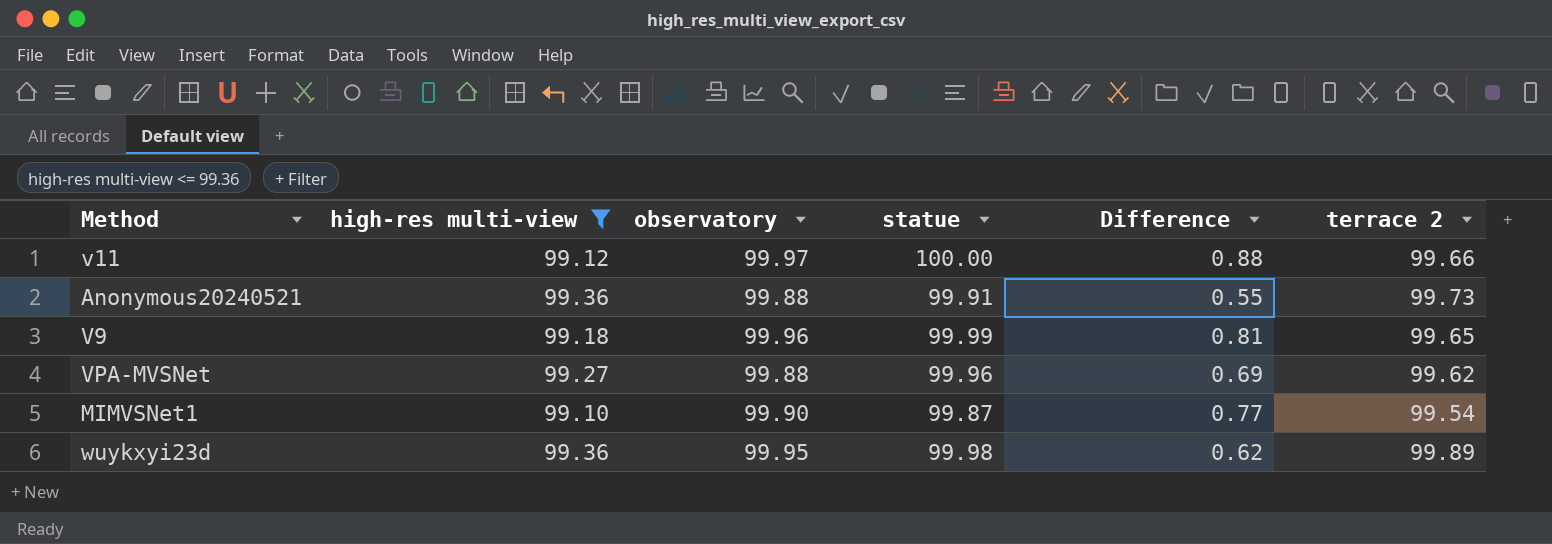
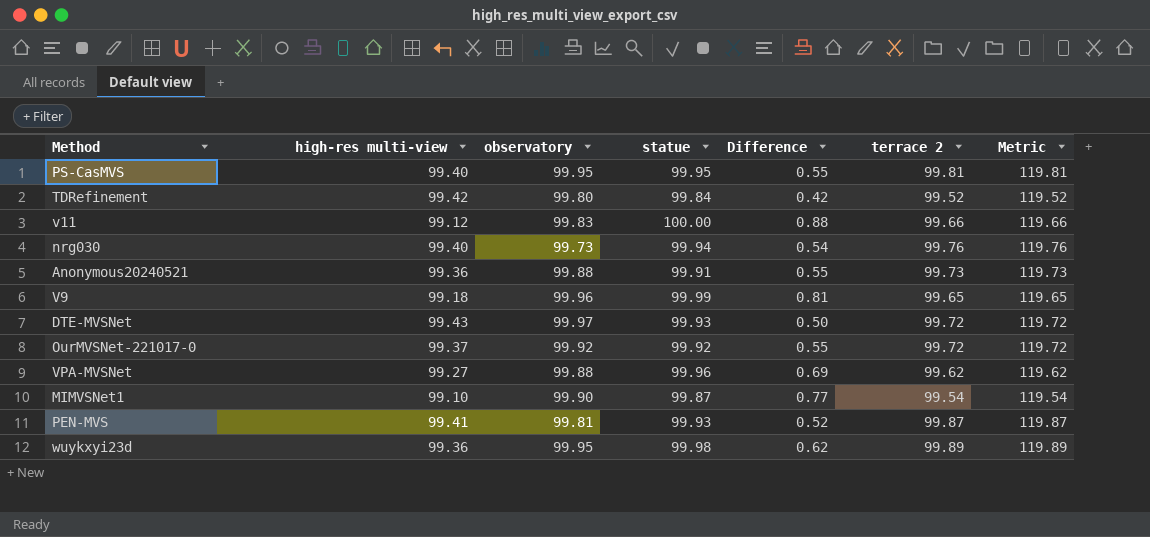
filter: high-res multi-view <= 99.36 -> none
column Metric | formula: none -> [terrace 2] + 20
v11 | observatory: 99.97 -> 99.83

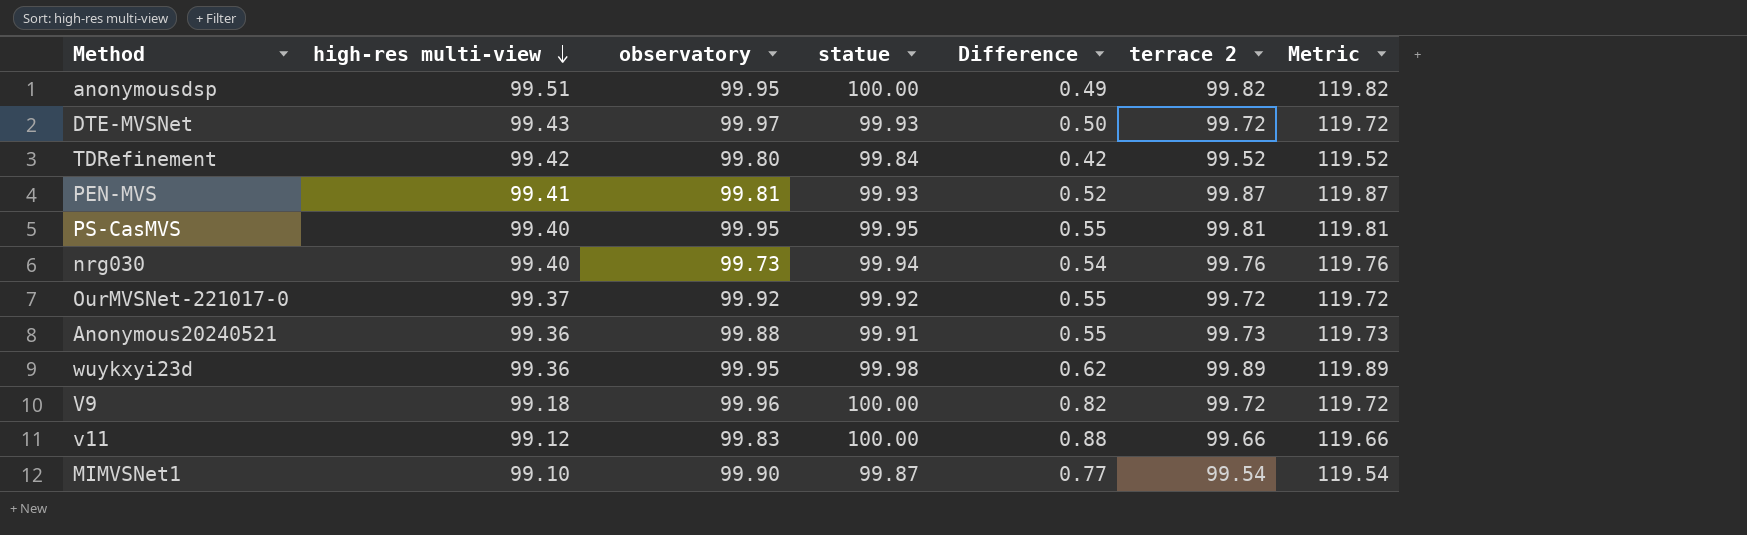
row order: none -> high-res multi-view descending
row VPA-MVSNet: 99.27 | 99.88 | 99.96 | 0.69 | 99.62 | 119.62 -> none
row anonymousdsp: none -> 99.51 | 99.95 | 100.00 | 0.49 | 99.82 | 119.82
V9 | statue: 99.99 -> 100.00
V9 | Difference: 0.81 -> 0.82
V9 | terrace 2: 99.65 -> 99.72
V9 | Metric: 119.65 -> 119.72

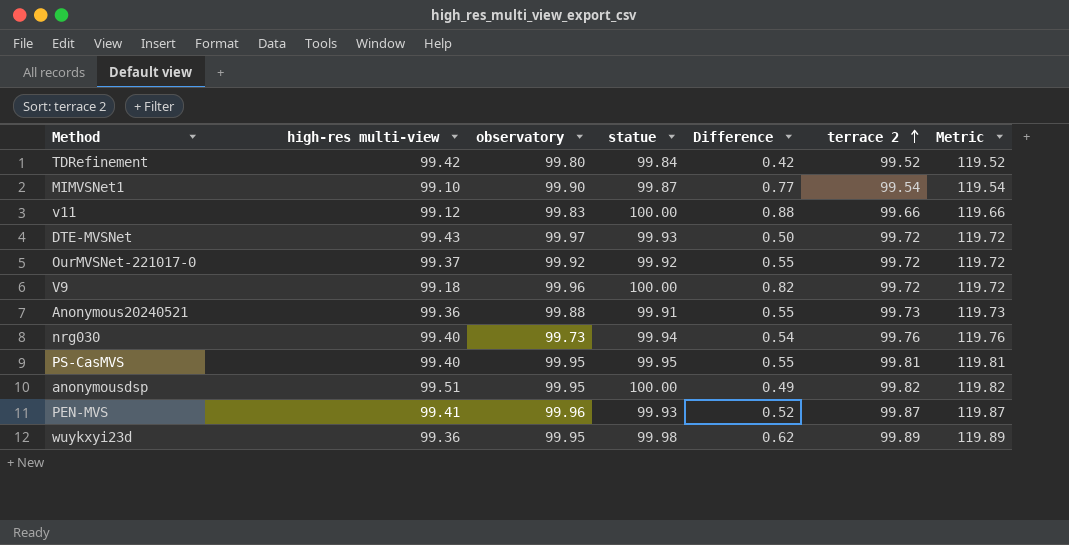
row order: high-res multi-view descending -> terrace 2 ascending
PEN-MVS | observatory: 99.81 -> 99.96

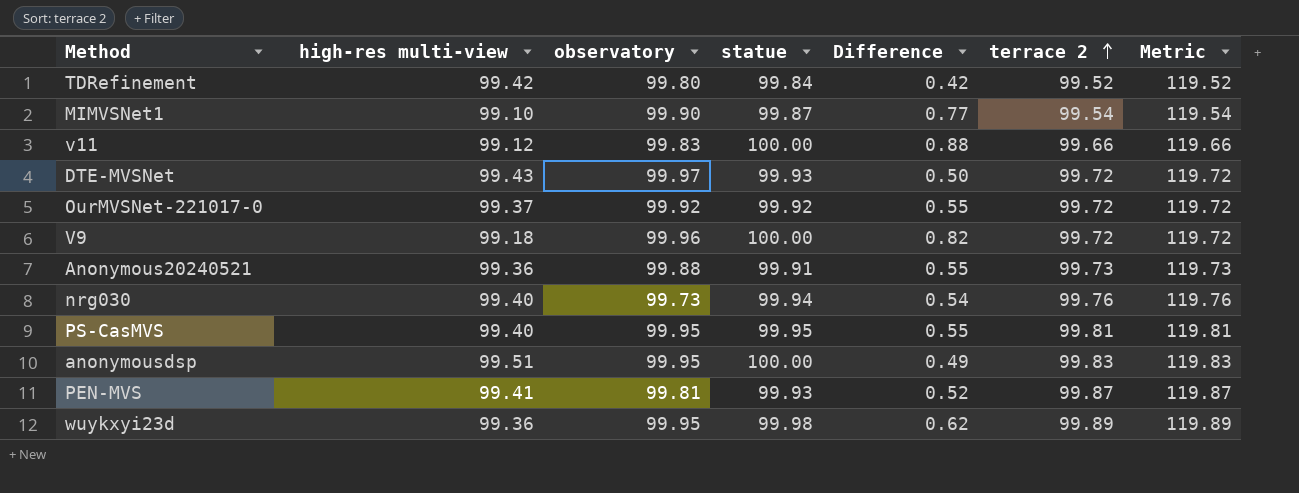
anonymousdsp | terrace 2: 99.82 -> 99.83
anonymousdsp | Metric: 119.82 -> 119.83
PEN-MVS | observatory: 99.96 -> 99.81

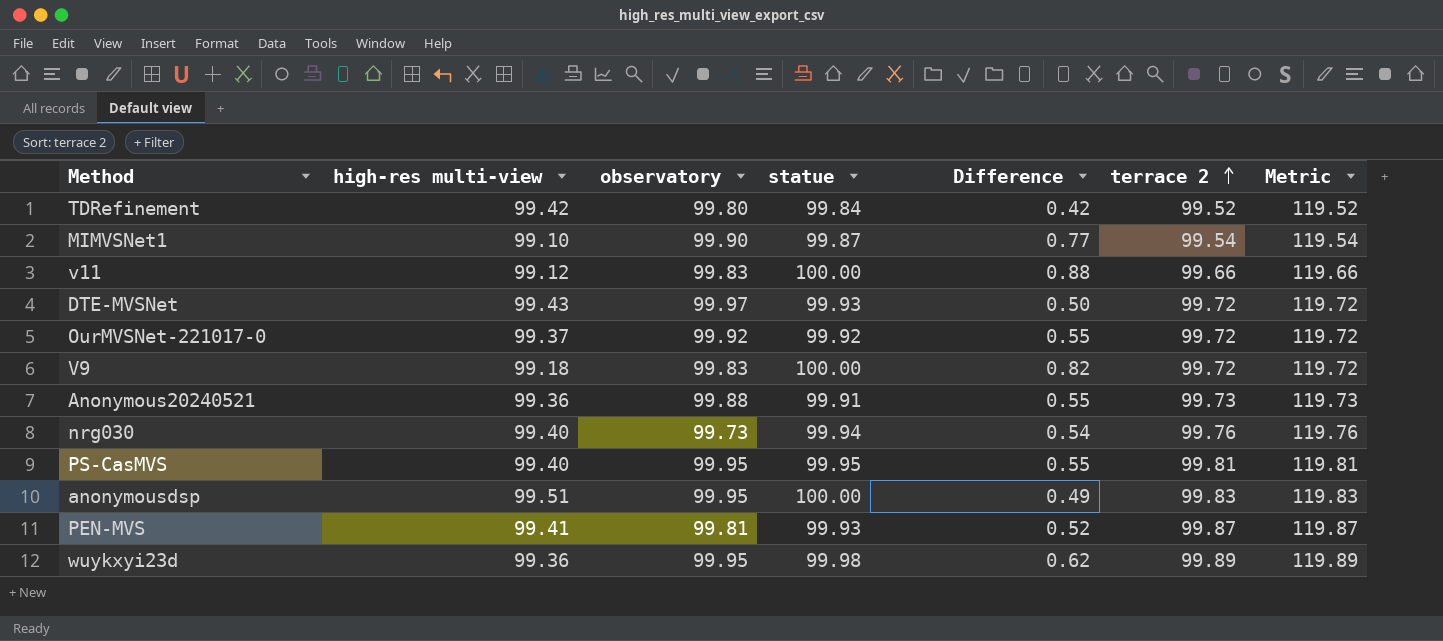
V9 | observatory: 99.96 -> 99.83

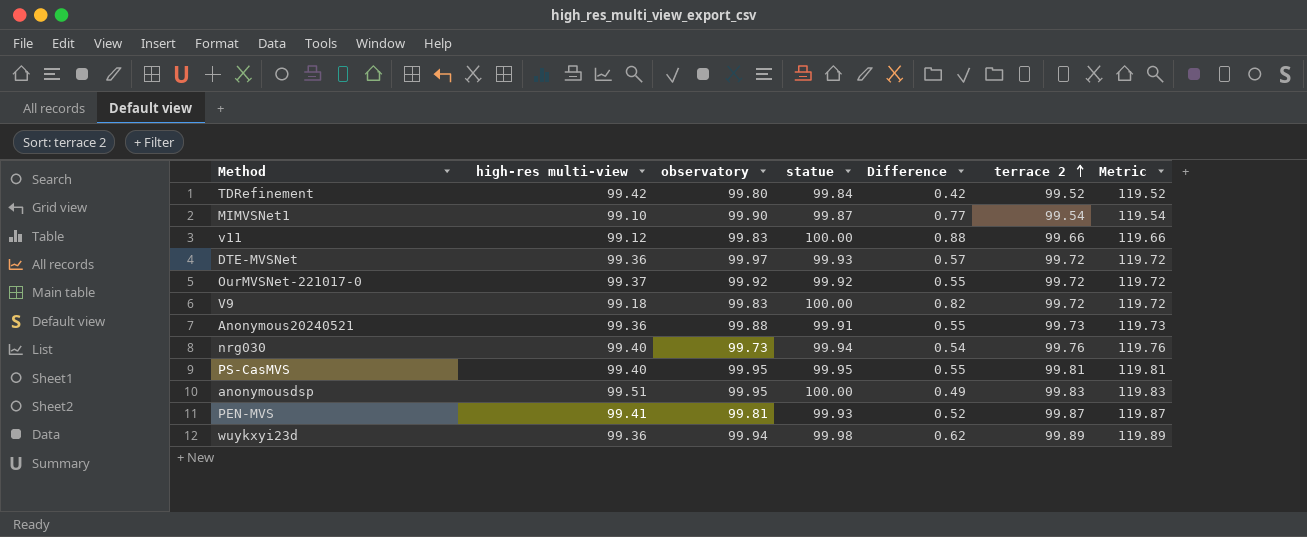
DTE-MVSNet | high-res multi-view: 99.43 -> 99.36
DTE-MVSNet | Difference: 0.50 -> 0.57
wuykxyi23d | observatory: 99.95 -> 99.94

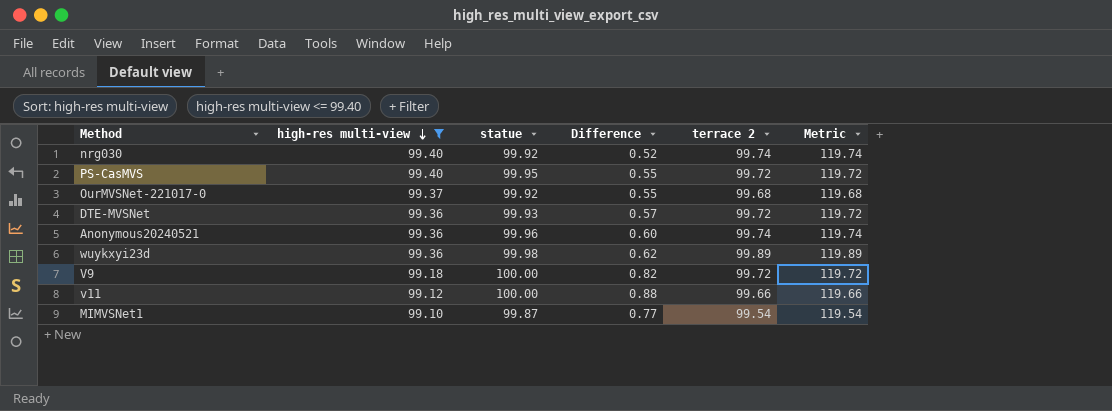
filter: none -> high-res multi-view <= 99.40
row order: terrace 2 ascending -> high-res multi-view descending
column observatory | position: 3 -> none
nrg030 | statue: 99.94 -> 99.92
nrg030 | Difference: 0.54 -> 0.52
nrg030 | terrace 2: 99.76 -> 99.74
nrg030 | Metric: 119.76 -> 119.74
PS-CasMVS | terrace 2: 99.81 -> 99.72
PS-CasMVS | Metric: 119.81 -> 119.72
OurMVSNet-221017-0 | terrace 2: 99.72 -> 99.68
OurMVSNet-221017-0 | Metric: 119.72 -> 119.68
Anonymous20240521 | statue: 99.91 -> 99.96
Anonymous20240521 | Difference: 0.55 -> 0.60
Anonymous20240521 | terrace 2: 99.73 -> 99.74
Anonymous20240521 | Metric: 119.73 -> 119.74

